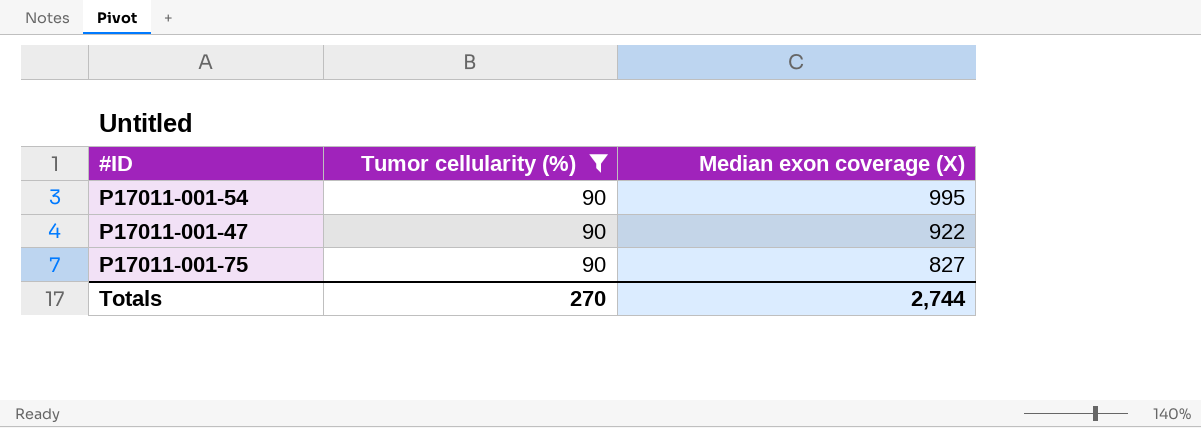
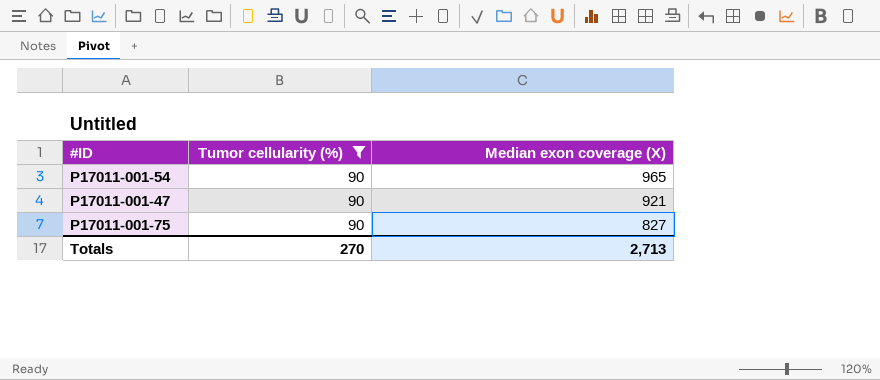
P17011-001-54 | Median exon coverage (X): 995 -> 965
P17011-001-47 | Median exon coverage (X): 922 -> 921
Totals | Median exon coverage (X): 2,744 -> 2,713

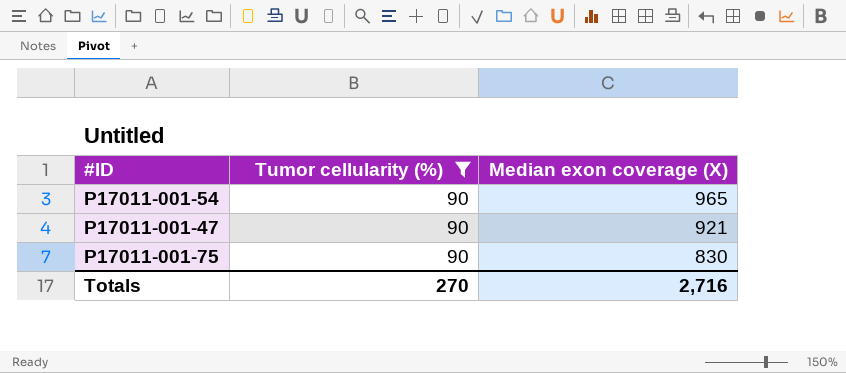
P17011-001-75 | Median exon coverage (X): 827 -> 830
Totals | Median exon coverage (X): 2,713 -> 2,716

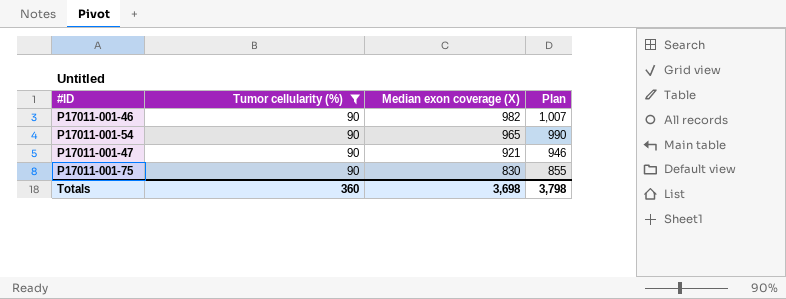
column Plan | formula: none -> [Median exon coverage (X)] + 25
row P17011-001-46: none -> 90 | 982 | 1,007
Totals | Tumor cellularity (%): 270 -> 360
Totals | Median exon coverage (X): 2,716 -> 3,698

